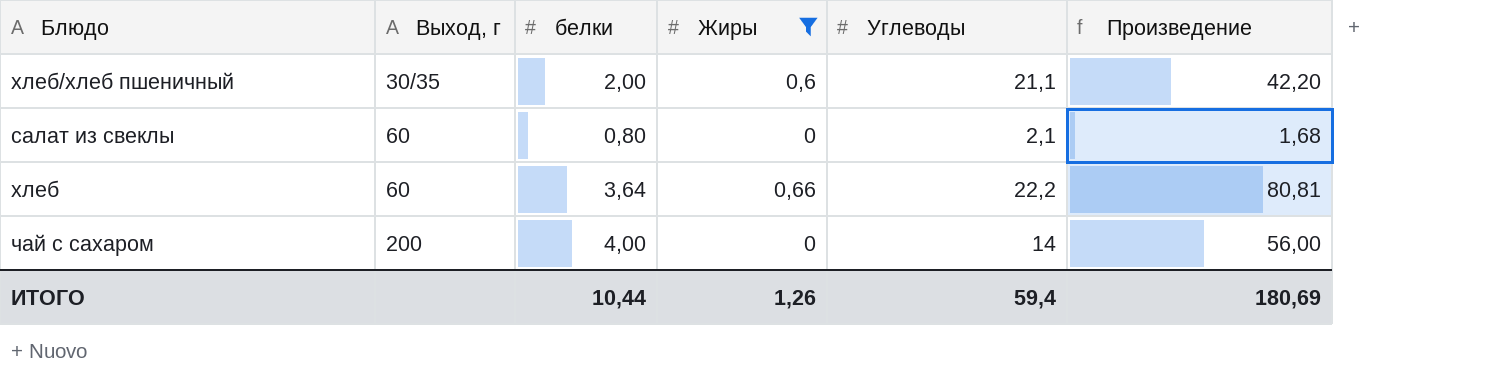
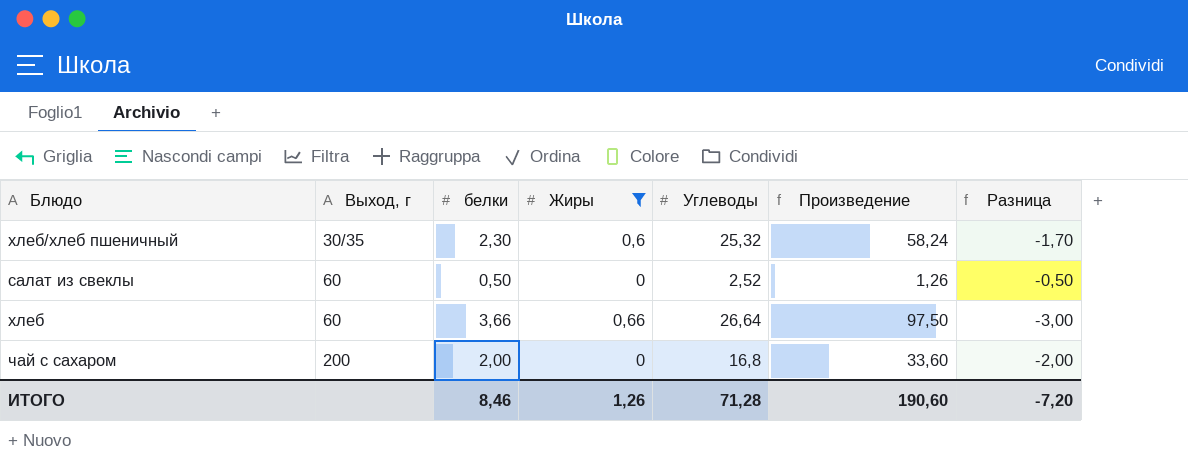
column Разница | formula: none -> [Жиры] - [белки]
хлеб/хлеб пшеничный | белки: 2,00 -> 2,30
хлеб/хлеб пшеничный | Углеводы: 21,1 -> 25,32
хлеб/хлеб пшеничный | Произведение: 42,20 -> 58,24
салат из свеклы | белки: 0,80 -> 0,50
салат из свеклы | Углеводы: 2,1 -> 2,52
салат из свеклы | Произведение: 1,68 -> 1,26
хлеб | белки: 3,64 -> 3,66
хлеб | Углеводы: 22,2 -> 26,64
хлеб | Произведение: 80,81 -> 97,50
чай с сахаром | белки: 4,00 -> 2,00
чай с сахаром | Углеводы: 14 -> 16,8
чай с сахаром | Произведение: 56,00 -> 33,60
ИТОГО | белки: 10,44 -> 8,46
ИТОГО | Углеводы: 59,4 -> 71,28
ИТОГО | Произведение: 180,69 -> 190,60

